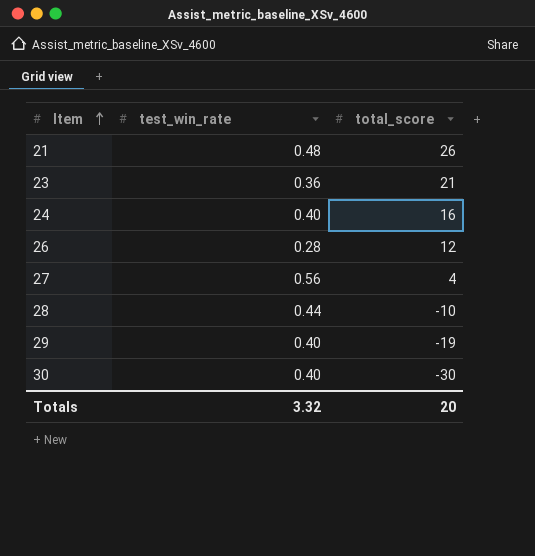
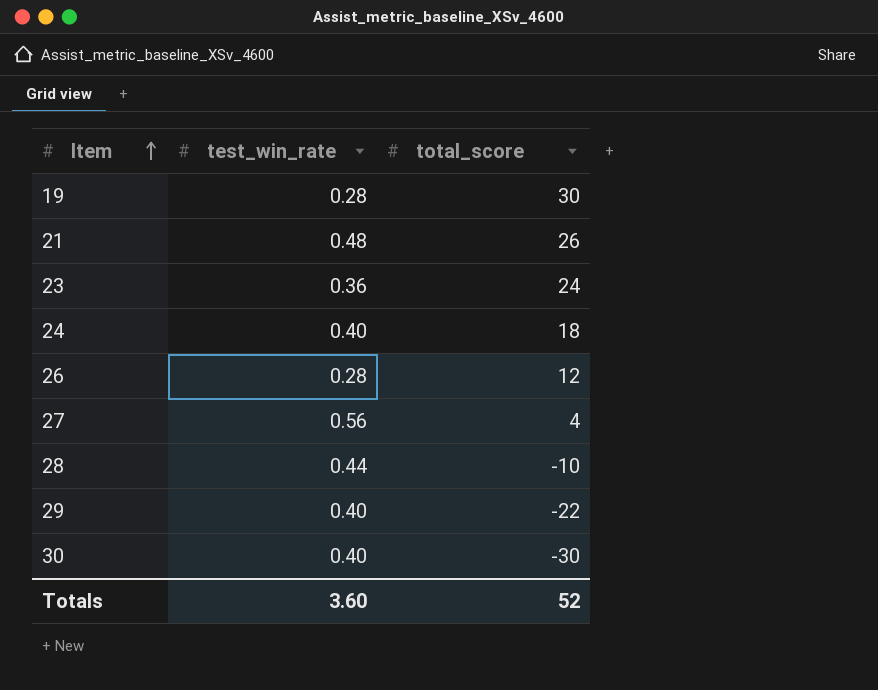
row 19: none -> 0.28 | 30
23 | total_score: 21 -> 24
24 | total_score: 16 -> 18
29 | total_score: -19 -> -22
Totals | test_win_rate: 3.32 -> 3.60
Totals | total_score: 20 -> 52

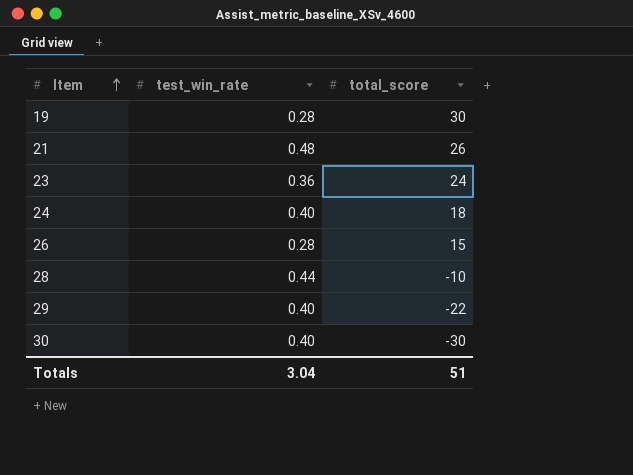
row 27: 0.56 | 4 -> none
26 | total_score: 12 -> 15
Totals | test_win_rate: 3.60 -> 3.04
Totals | total_score: 52 -> 51

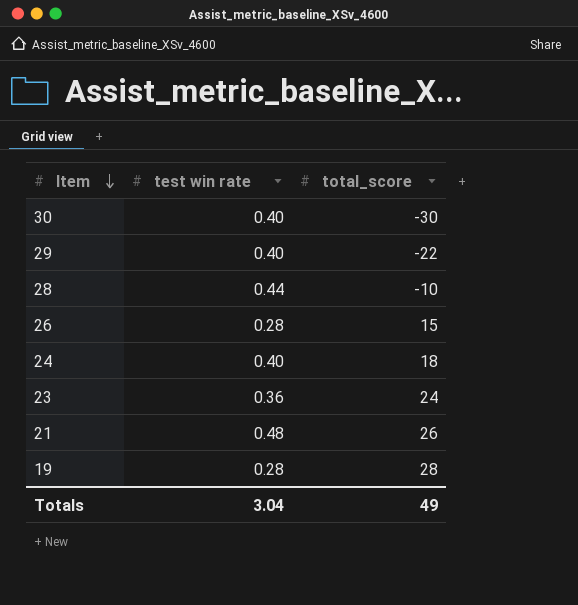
row order: Item ascending -> Item descending
column name: test_win_rate -> test win rate
19 | total_score: 30 -> 28
Totals | total_score: 51 -> 49

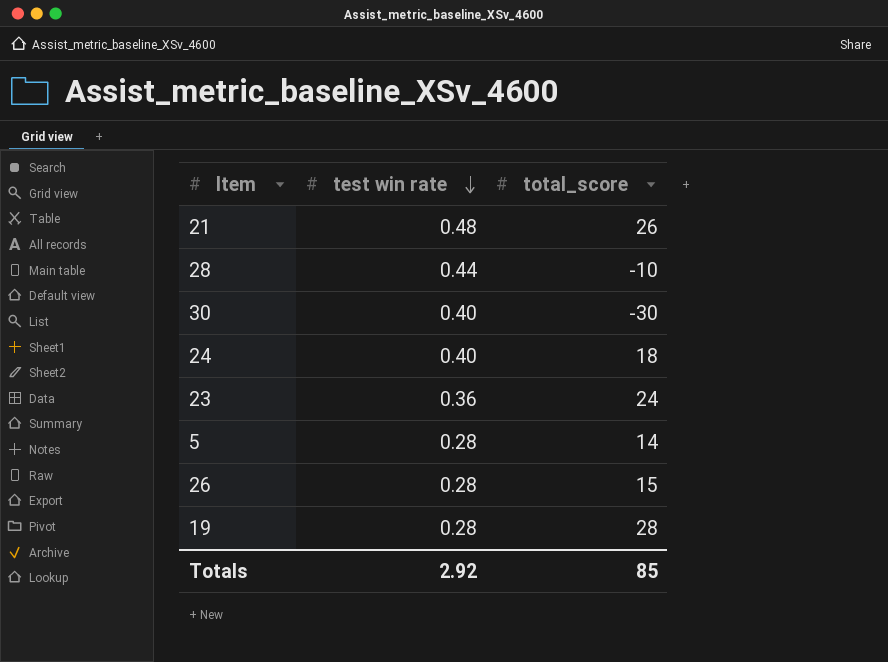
row order: Item descending -> test win rate descending
row 29: 0.40 | -22 -> none
row 5: none -> 0.28 | 14
Totals | test win rate: 3.04 -> 2.92
Totals | total_score: 49 -> 85

